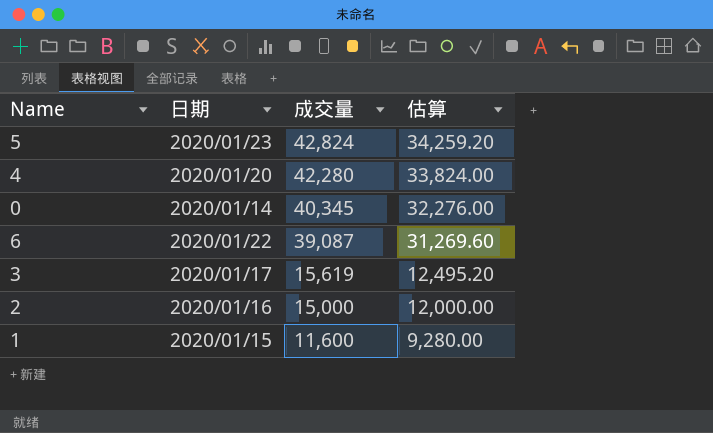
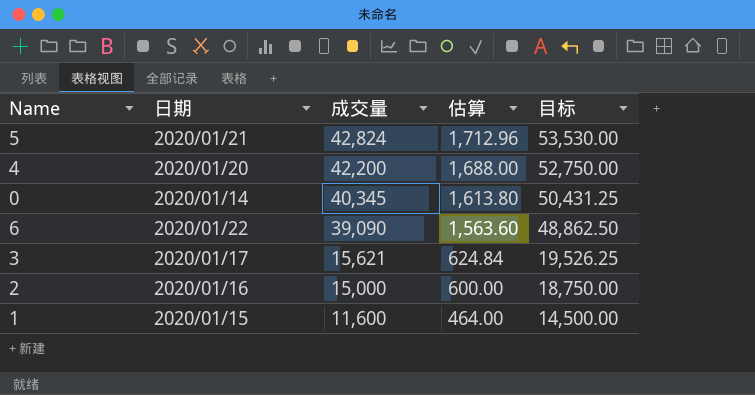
column 估算 | formula: [成交量] * 0.8 -> [成交量] * 0.04
column 目标 | formula: none -> [成交量] * 1.25
5 | 日期: 2020/01/23 -> 2020/01/21
4 | 成交量: 42,280 -> 42,200
6 | 成交量: 39,087 -> 39,090
3 | 成交量: 15,619 -> 15,621

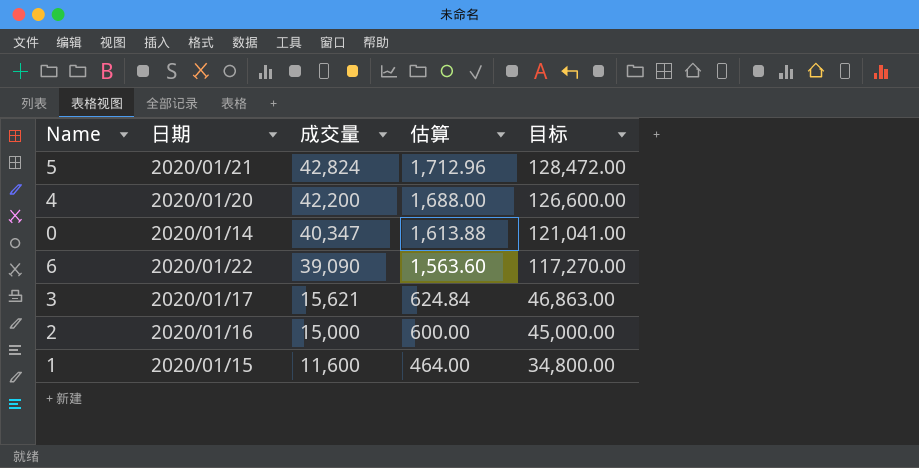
column 目标 | formula: [成交量] * 1.25 -> [成交量] * 3
0 | 成交量: 40,345 -> 40,347
0 | 估算: 1,613.80 -> 1,613.88

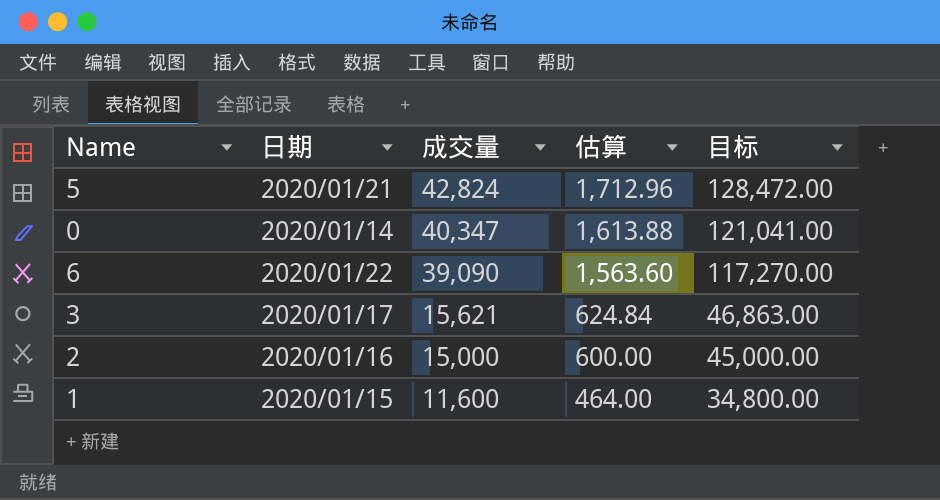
row 4: 2020/01/20 | 42,200 | 1,688.00 | 126,600.00 -> none

